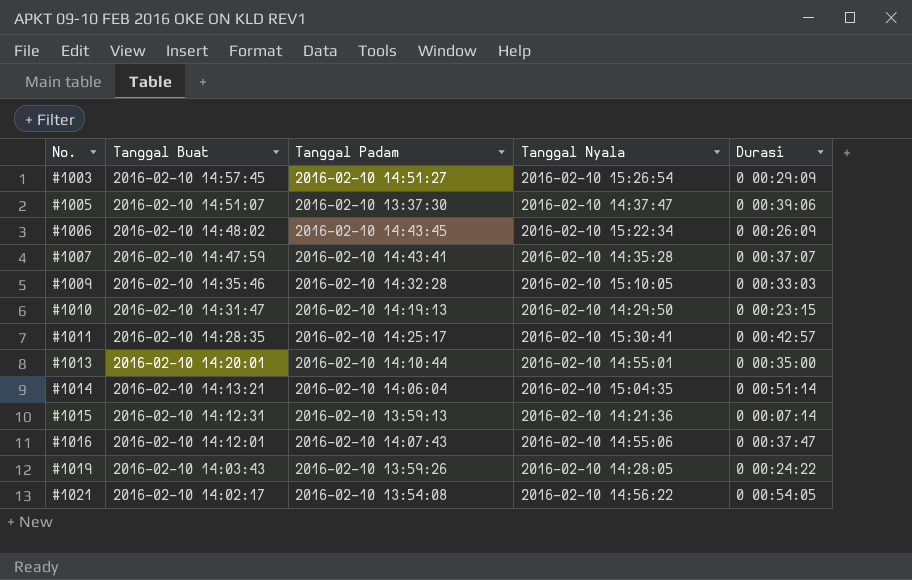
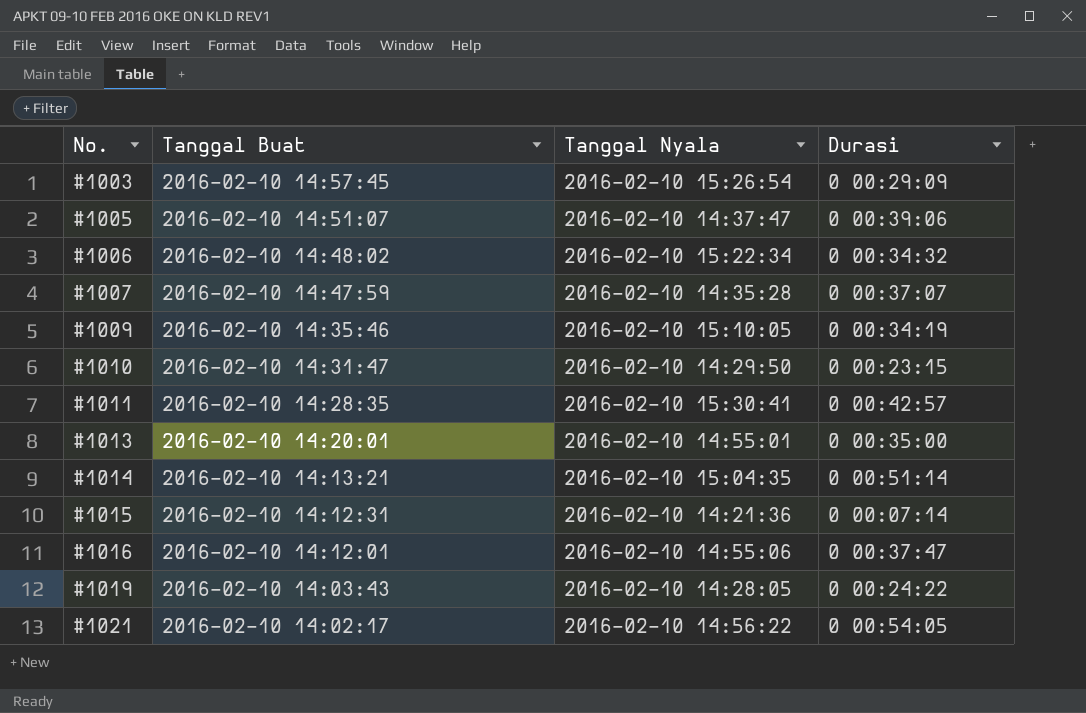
column Tanggal Padam | position: 3 -> none
#1006 | Durasi: 0 00:26:09 -> 0 00:34:32
#1009 | Durasi: 0 00:33:03 -> 0 00:34:19

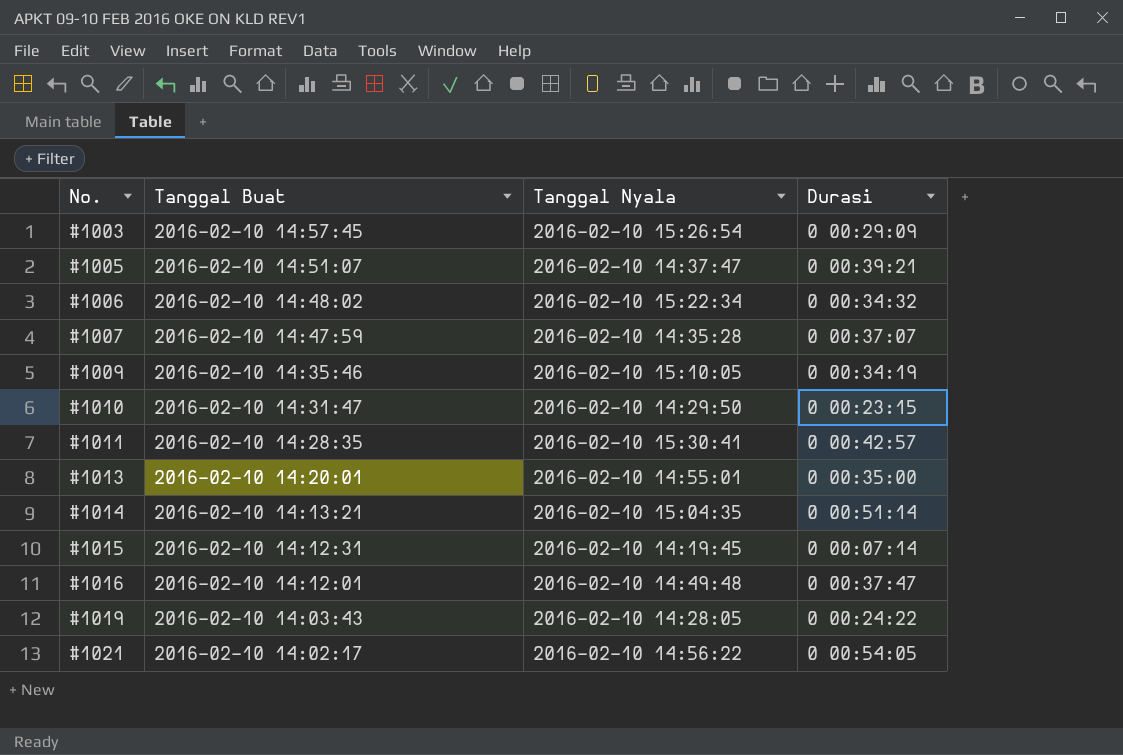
#1005 | Durasi: 0 00:39:06 -> 0 00:39:21
#1015 | Tanggal Nyala: 2016-02-10 14:21:36 -> 2016-02-10 14:19:45
#1016 | Tanggal Nyala: 2016-02-10 14:55:06 -> 2016-02-10 14:49:48

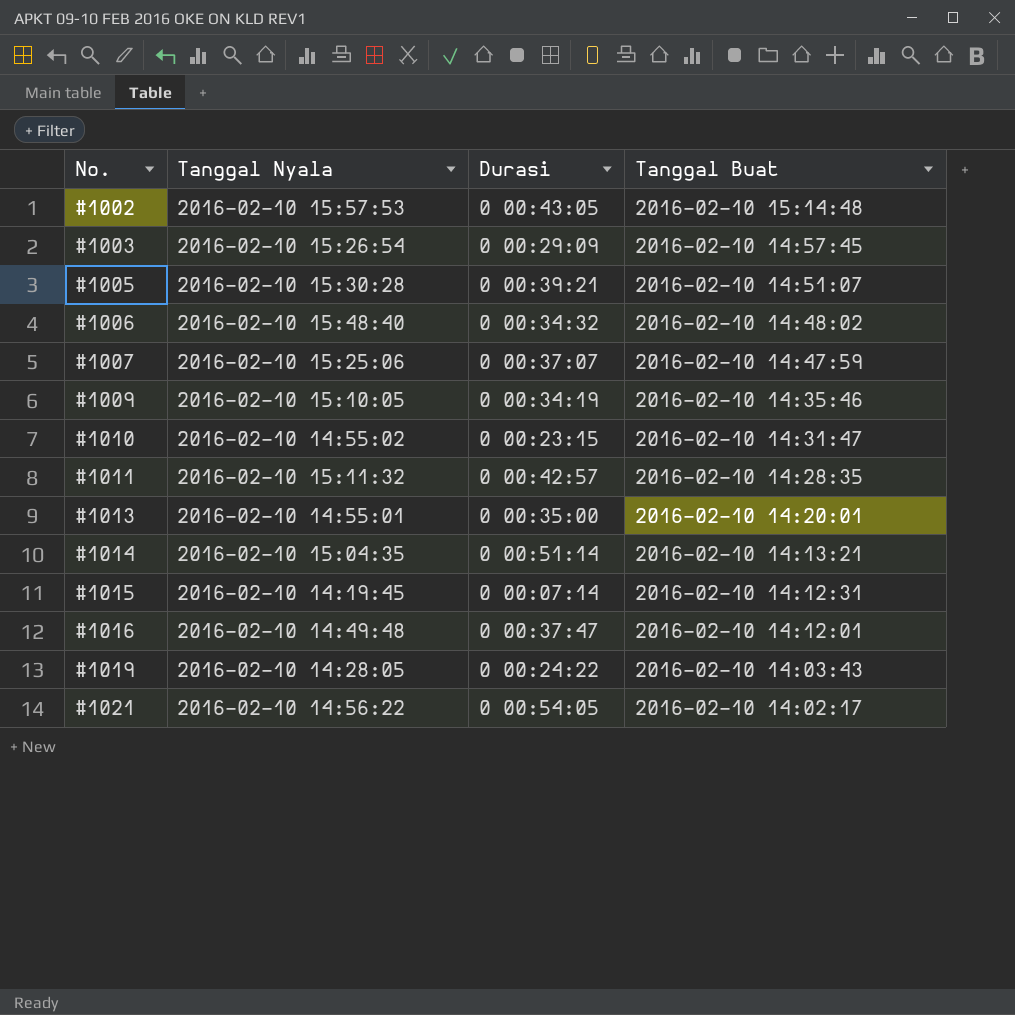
column Tanggal Buat | position: 2 -> 4
row #1002: none -> 2016-02-10 15:57:53 | 0 00:43:05 | 2016-02-10 15:14:48
#1005 | Tanggal Nyala: 2016-02-10 14:37:47 -> 2016-02-10 15:30:28
#1006 | Tanggal Nyala: 2016-02-10 15:22:34 -> 2016-02-10 15:48:40
#1007 | Tanggal Nyala: 2016-02-10 14:35:28 -> 2016-02-10 15:25:06
#1010 | Tanggal Nyala: 2016-02-10 14:29:50 -> 2016-02-10 14:55:02
#1011 | Tanggal Nyala: 2016-02-10 15:30:41 -> 2016-02-10 15:11:32

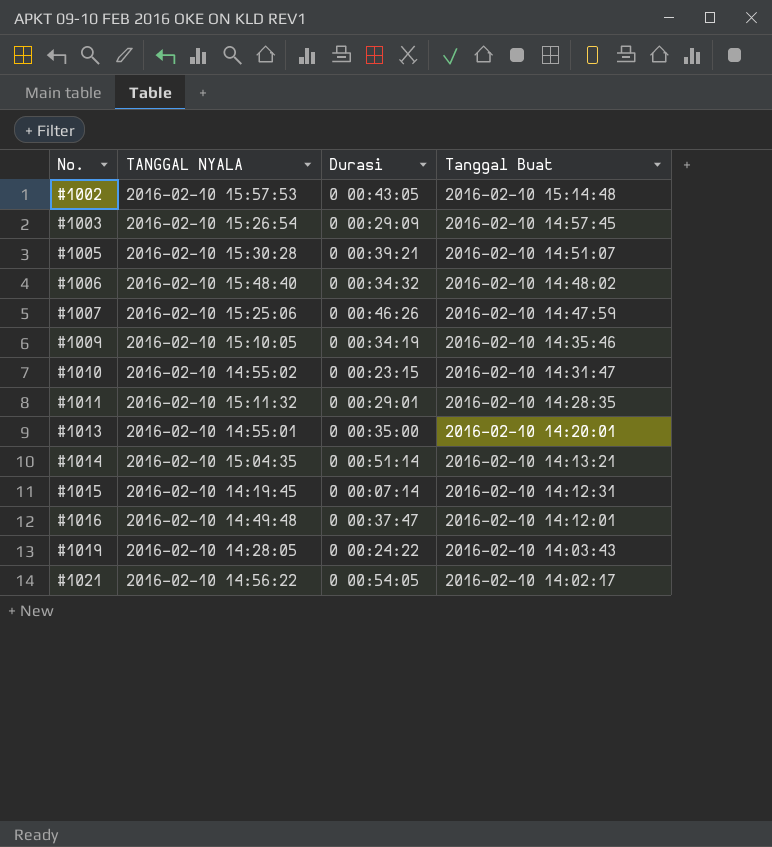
column name: Tanggal Nyala -> TANGGAL NYALA
#1007 | Durasi: 0 00:37:07 -> 0 00:46:26
#1011 | Durasi: 0 00:42:57 -> 0 00:29:01

